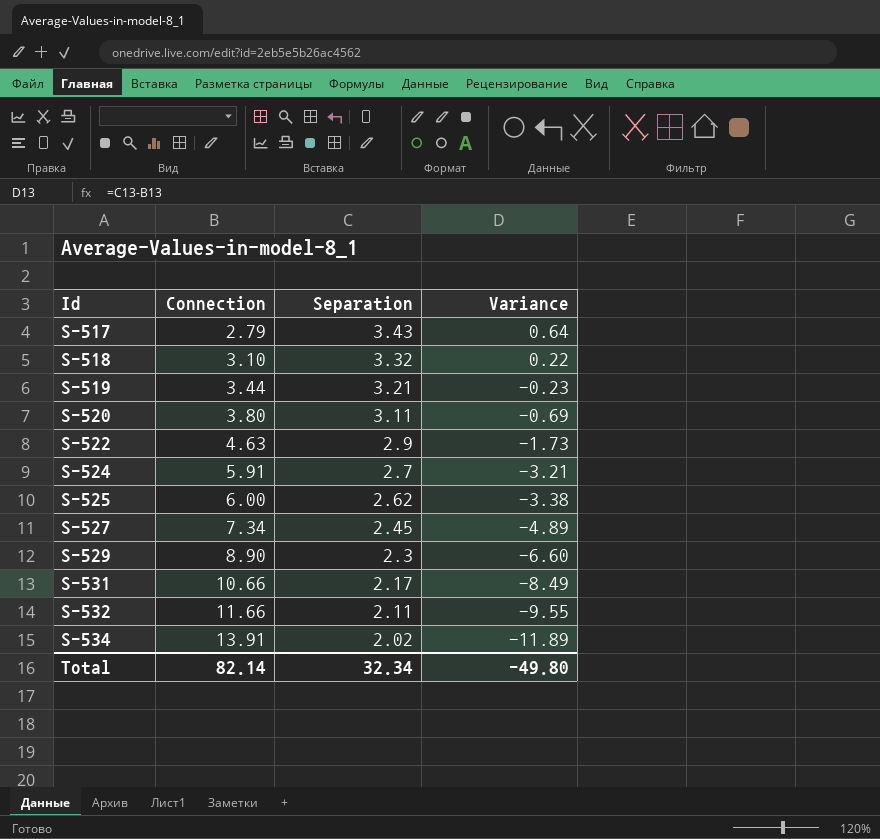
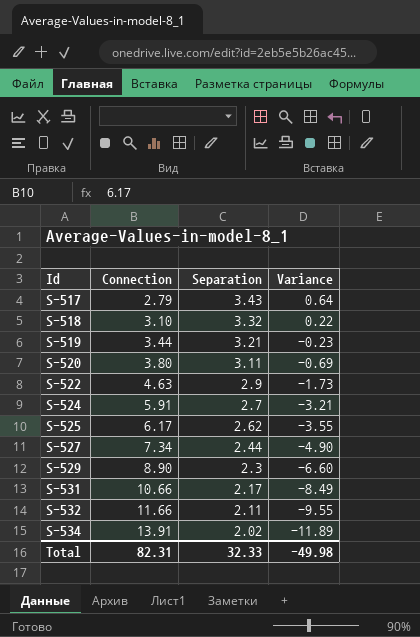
S-525 | Connection: 6.00 -> 6.17
S-525 | Variance: -3.38 -> -3.55
S-527 | Separation: 2.45 -> 2.44
S-527 | Variance: -4.89 -> -4.90
Total | Connection: 82.14 -> 82.31
Total | Separation: 32.34 -> 32.33
Total | Variance: -49.80 -> -49.98

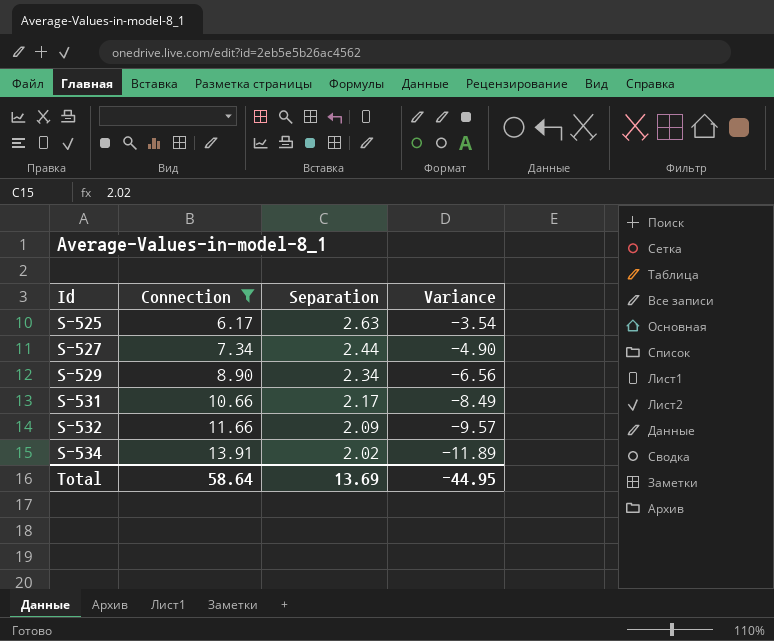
filter: none -> Connection >= 6.17
S-525 | Separation: 2.62 -> 2.63
S-525 | Variance: -3.55 -> -3.54
S-529 | Separation: 2.3 -> 2.34
S-529 | Variance: -6.60 -> -6.56
S-532 | Separation: 2.11 -> 2.09
S-532 | Variance: -9.55 -> -9.57
Total | Connection: 82.31 -> 58.64
Total | Separation: 32.33 -> 13.69
Total | Variance: -49.98 -> -44.95

